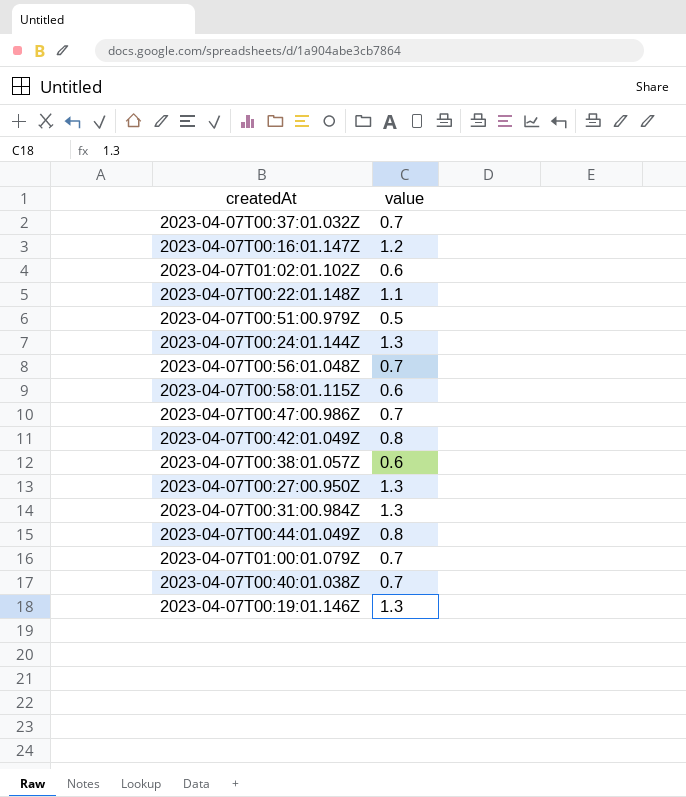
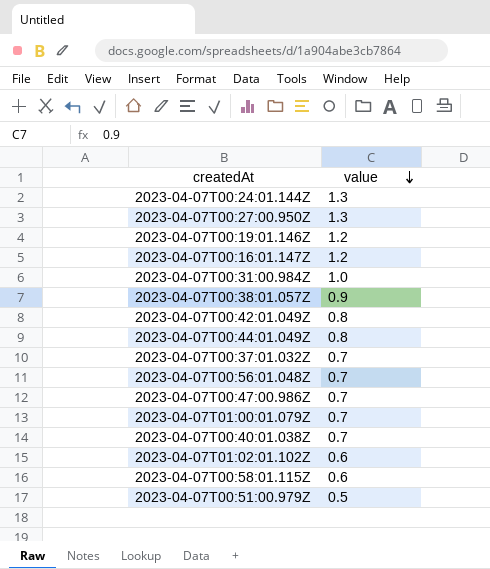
row order: none -> value descending
row 2023-04-07T00:22:01.148Z: 1.1 -> none
2023-04-07T00:19:01.146Z | value: 1.3 -> 1.2
2023-04-07T00:31:00.984Z | value: 1.3 -> 1.0
2023-04-07T00:38:01.057Z | value: 0.6 -> 0.9

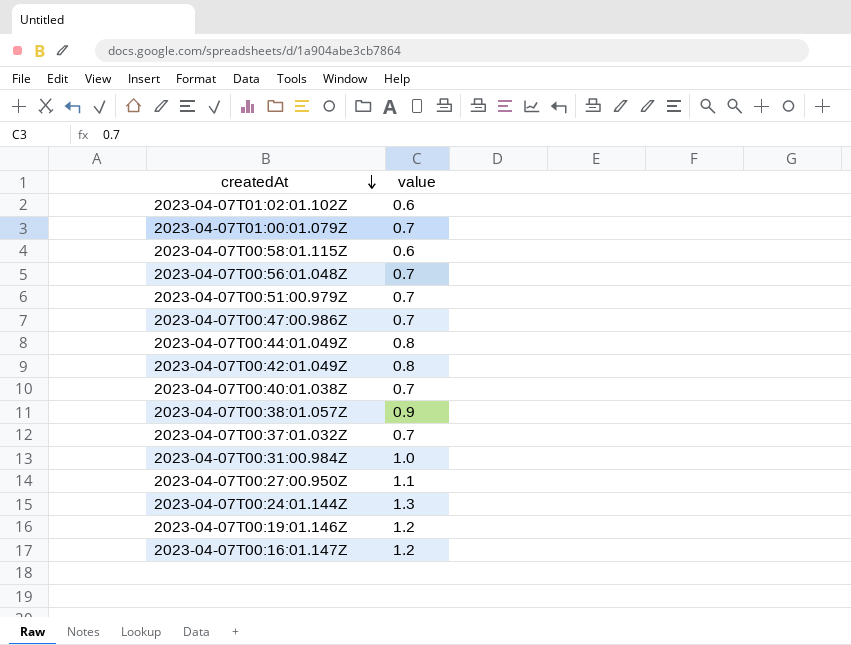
row order: value descending -> createdAt descending
2023-04-07T00:51:00.979Z | value: 0.5 -> 0.7
2023-04-07T00:27:00.950Z | value: 1.3 -> 1.1

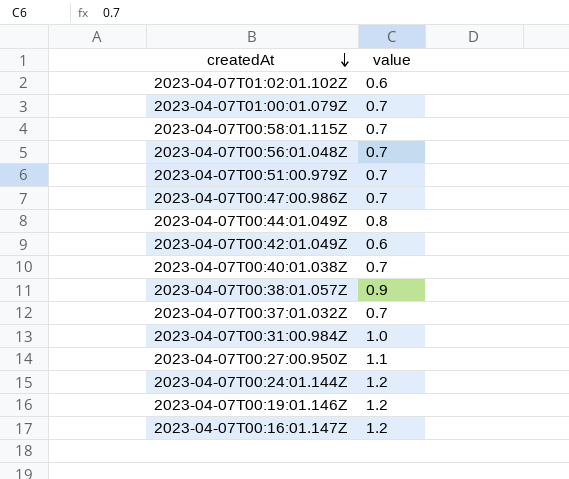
2023-04-07T00:58:01.115Z | value: 0.6 -> 0.7
2023-04-07T00:42:01.049Z | value: 0.8 -> 0.6
2023-04-07T00:24:01.144Z | value: 1.3 -> 1.2

